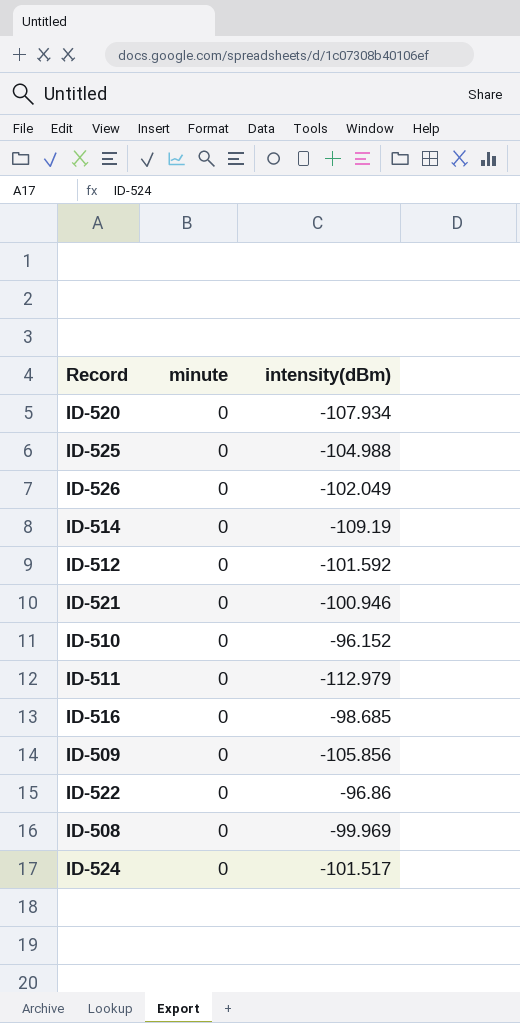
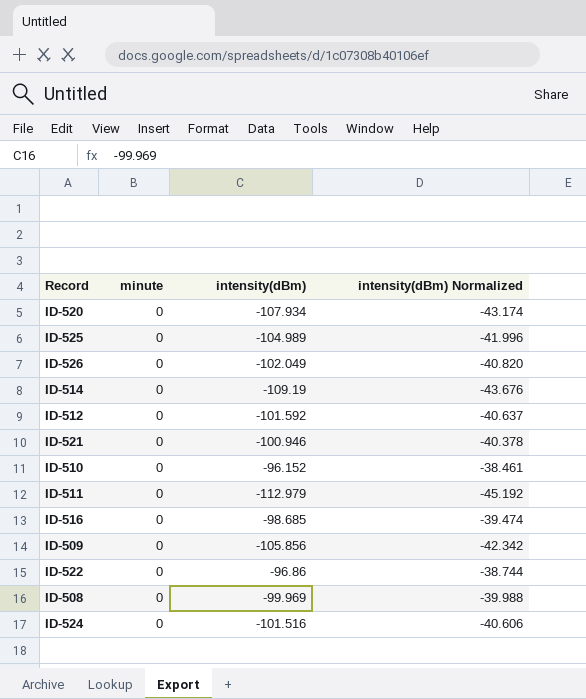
column intensity(dBm) Normalized | formula: none -> [intensity(dBm)] * 0.4
ID-525 | intensity(dBm): -104.988 -> -104.989
ID-524 | intensity(dBm): -101.517 -> -101.516

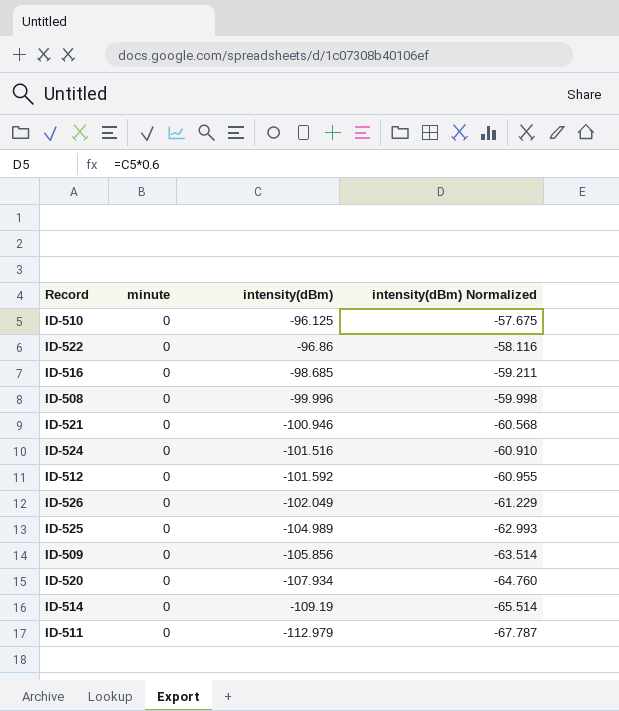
row order: none -> intensity(dBm) descending
column intensity(dBm) Normalized | formula: [intensity(dBm)] * 0.4 -> [intensity(dBm)] * 0.6
ID-510 | intensity(dBm): -96.152 -> -96.125
ID-508 | intensity(dBm): -99.969 -> -99.996

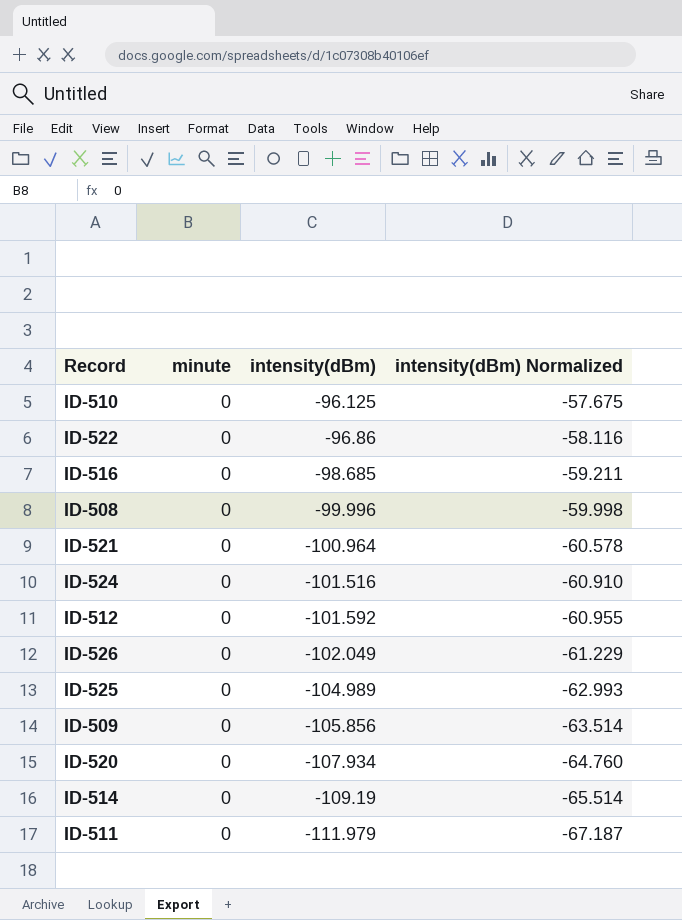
ID-521 | intensity(dBm): -100.946 -> -100.964
ID-521 | intensity(dBm) Normalized: -60.568 -> -60.578
ID-511 | intensity(dBm): -112.979 -> -111.979
ID-511 | intensity(dBm) Normalized: -67.787 -> -67.187

